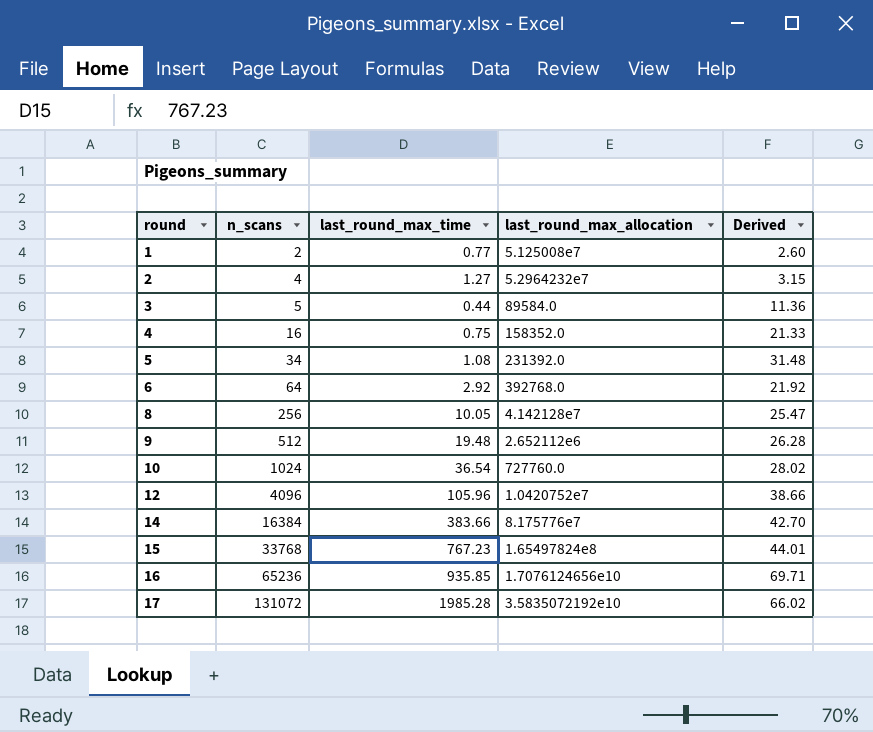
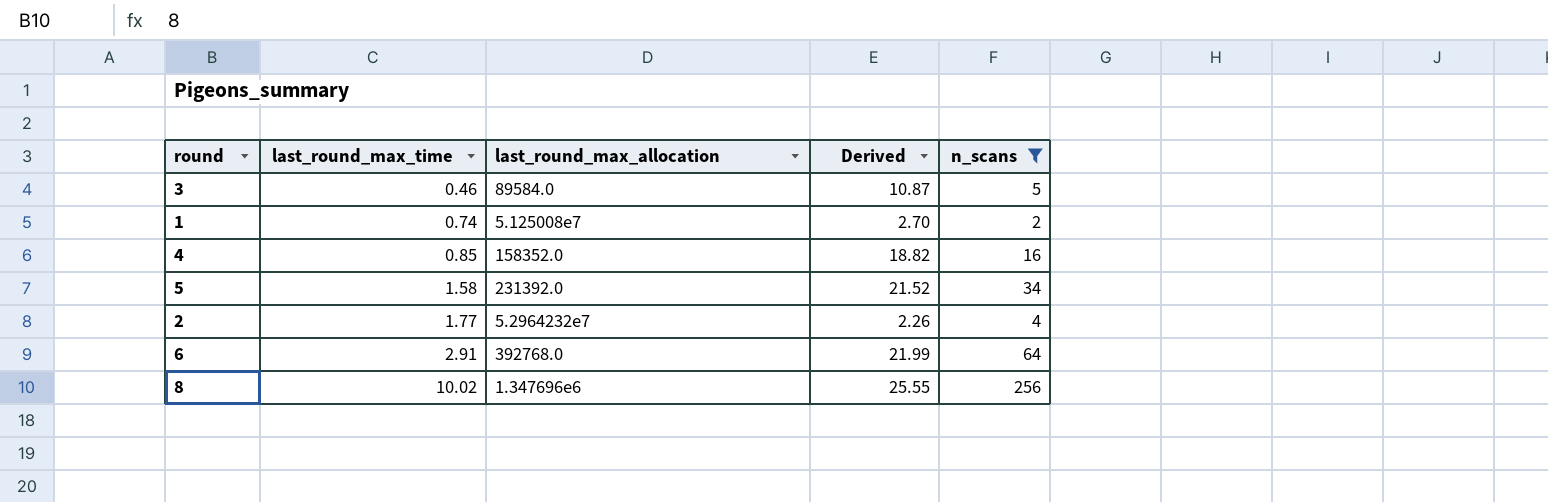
filter: none -> n_scans <= 256
row order: round ascending -> last_round_max_time ascending
column n_scans | position: 2 -> 5
3 | last_round_max_time: 0.44 -> 0.46
3 | Derived: 11.36 -> 10.87
1 | last_round_max_time: 0.77 -> 0.74
1 | Derived: 2.60 -> 2.70
4 | last_round_max_time: 0.75 -> 0.85
4 | Derived: 21.33 -> 18.82
5 | last_round_max_time: 1.08 -> 1.58
5 | Derived: 31.48 -> 21.52
2 | last_round_max_time: 1.27 -> 1.77
2 | Derived: 3.15 -> 2.26
6 | last_round_max_time: 2.92 -> 2.91
6 | Derived: 21.92 -> 21.99
8 | last_round_max_time: 10.05 -> 10.02
8 | last_round_max_allocation: 4.142128e7 -> 1.347696e6
8 | Derived: 25.47 -> 25.55

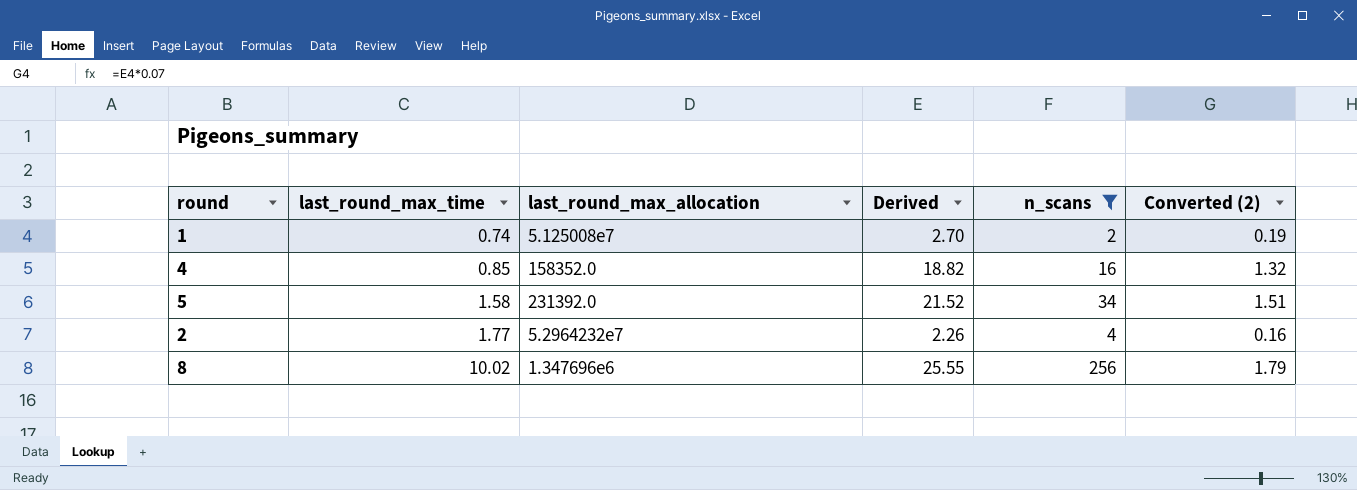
column Converted (2) | formula: none -> [Derived] * 0.07
row 3: 0.46 | 89584.0 | 10.87 | 5 -> none
row 6: 2.91 | 392768.0 | 21.99 | 64 -> none

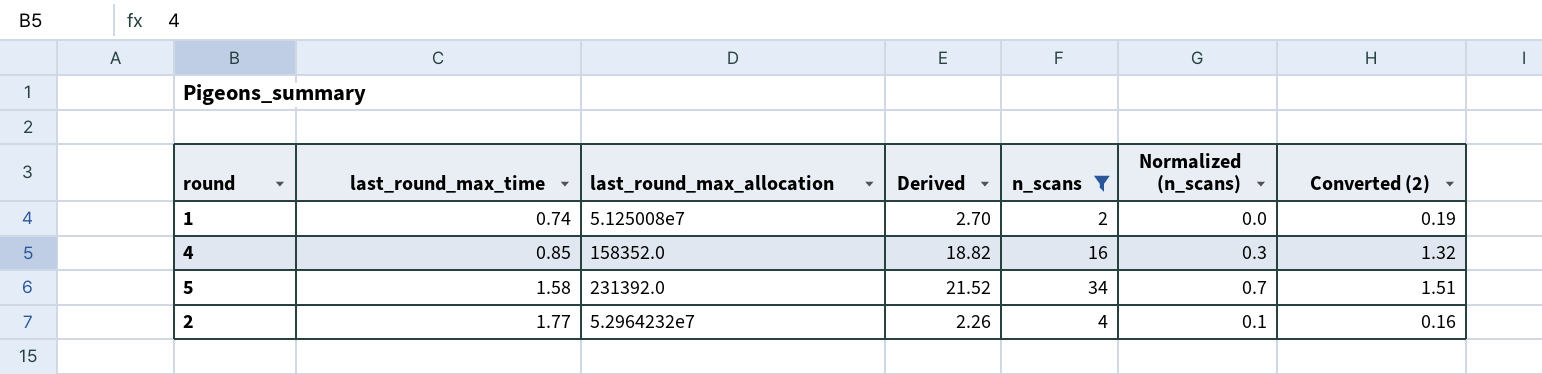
column Normalized (n_scans) | formula: none -> [n_scans] * 0.02
row 8: 10.02 | 1.347696e6 | 25.55 | 256 | 1.79 -> none

